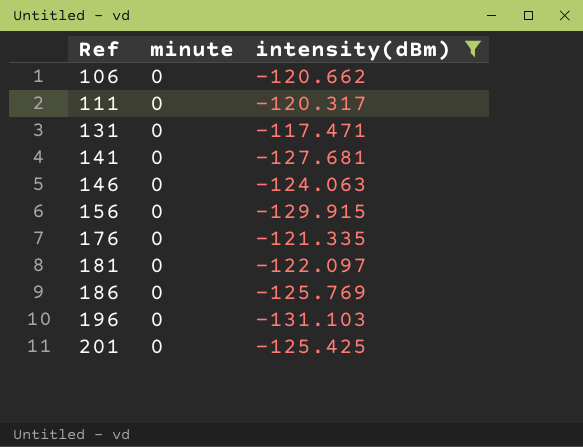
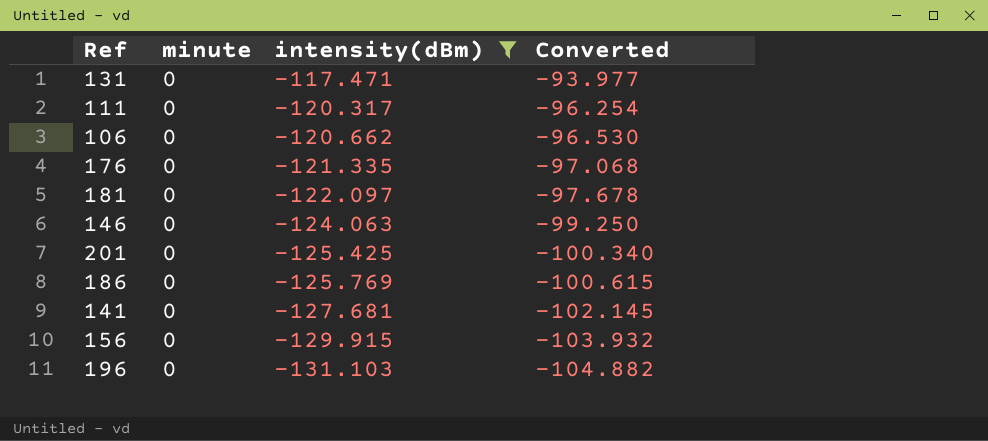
row order: Ref ascending -> intensity(dBm) descending
column Converted | formula: none -> [intensity(dBm)] * 0.8

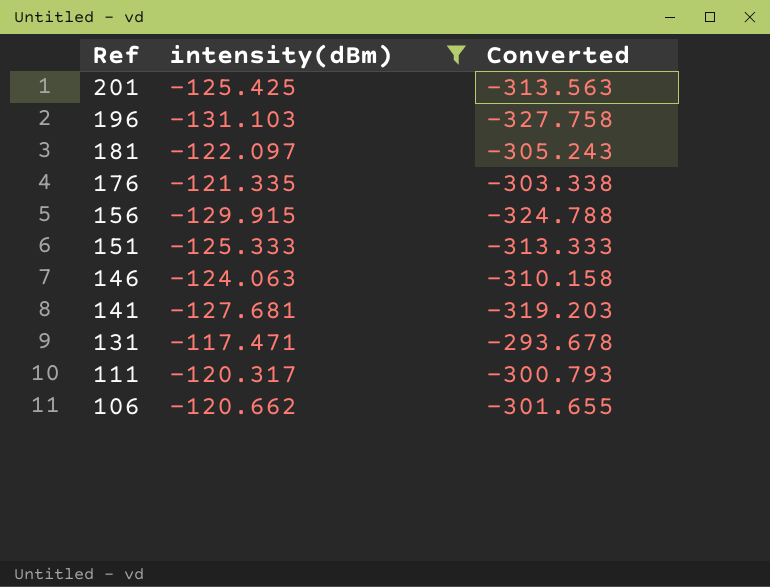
row order: intensity(dBm) descending -> Ref descending
column minute | position: 2 -> none
column Converted | formula: [intensity(dBm)] * 0.8 -> [intensity(dBm)] * 2.5
row 186: 0 | -125.769 | -100.615 -> none
row 151: none -> -125.333 | -313.333

